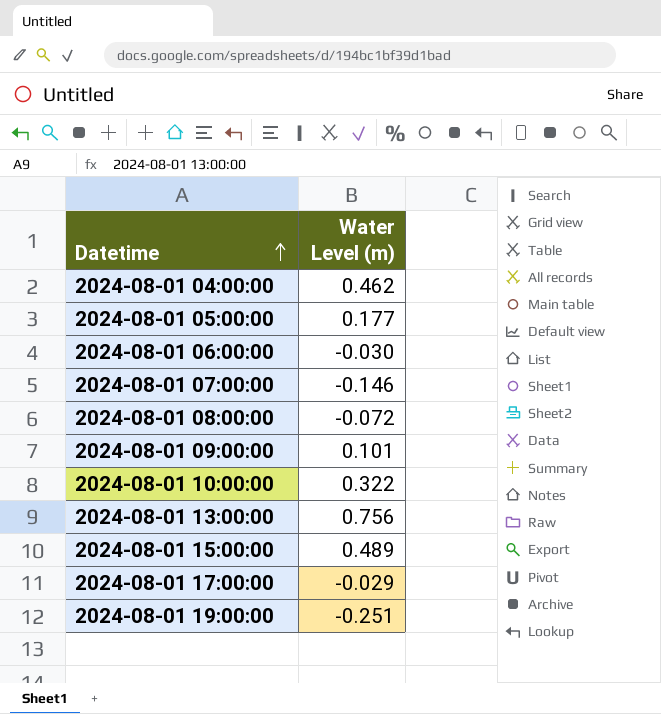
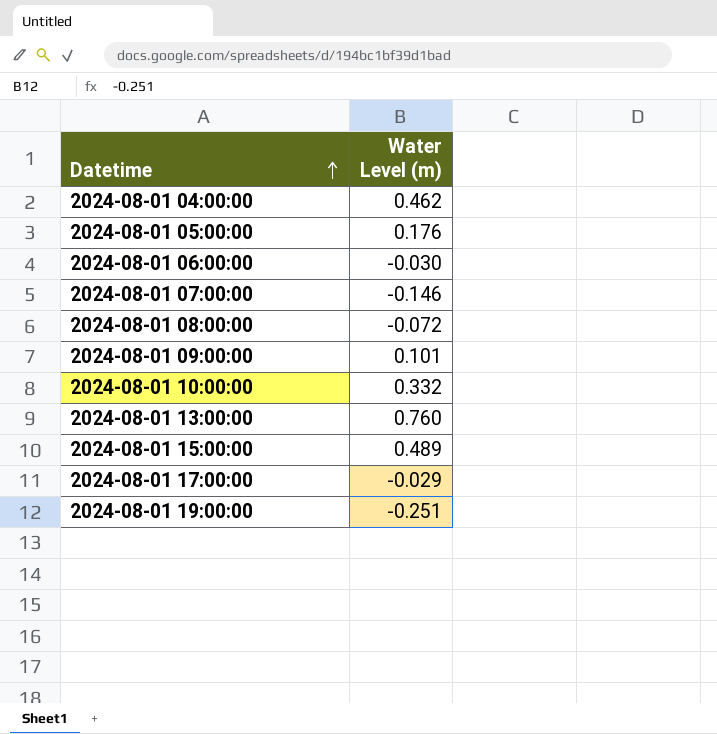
2024-08-01 05:00:00 | Water Level (m): 0.177 -> 0.176
2024-08-01 10:00:00 | Water Level (m): 0.322 -> 0.332
2024-08-01 13:00:00 | Water Level (m): 0.756 -> 0.760

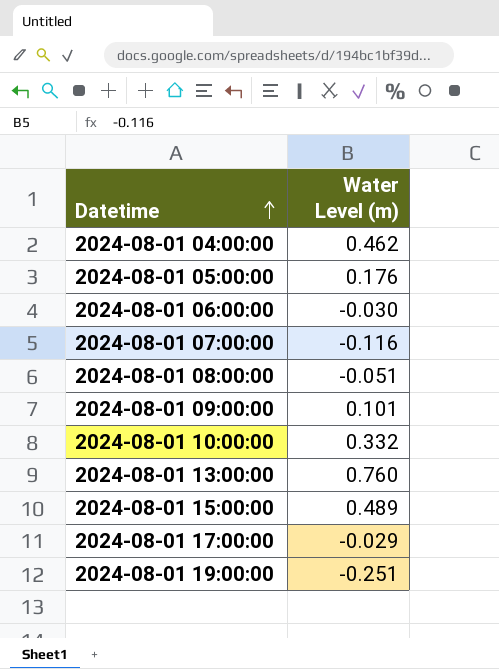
2024-08-01 07:00:00 | Water Level (m): -0.146 -> -0.116
2024-08-01 08:00:00 | Water Level (m): -0.072 -> -0.051

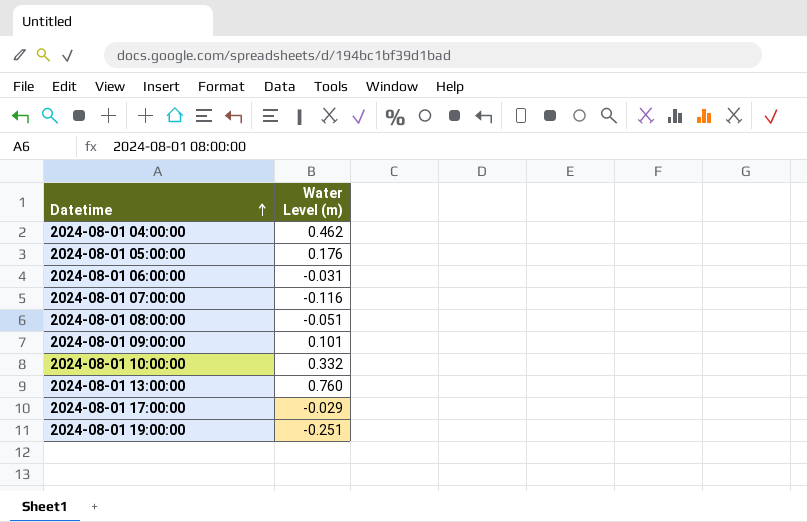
row 2024-08-01 15:00:00: 0.489 -> none
2024-08-01 06:00:00 | Water Level (m): -0.030 -> -0.031

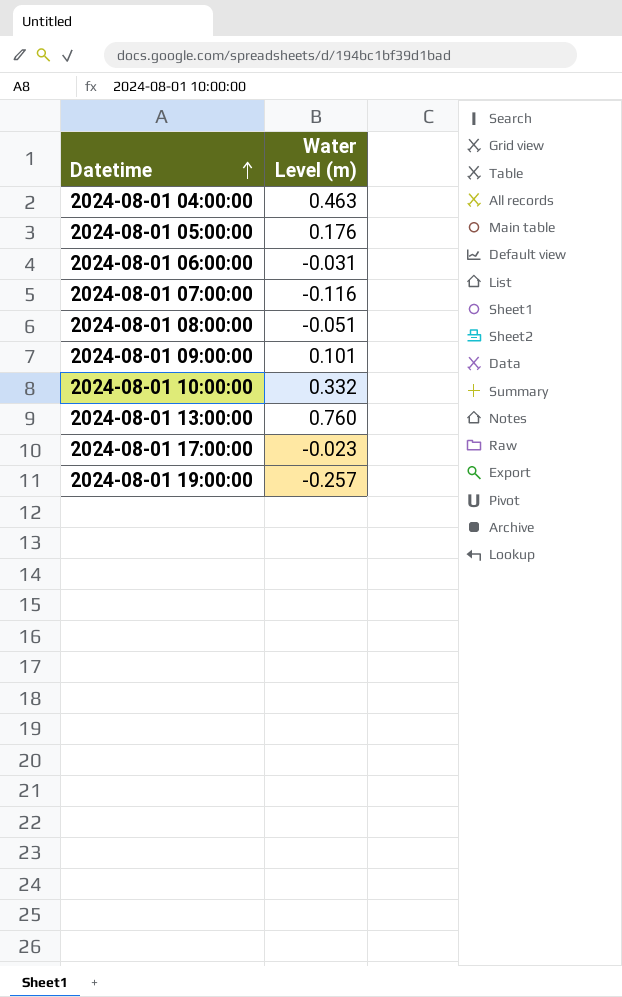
2024-08-01 04:00:00 | Water Level (m): 0.462 -> 0.463
2024-08-01 17:00:00 | Water Level (m): -0.029 -> -0.023
2024-08-01 19:00:00 | Water Level (m): -0.251 -> -0.257

